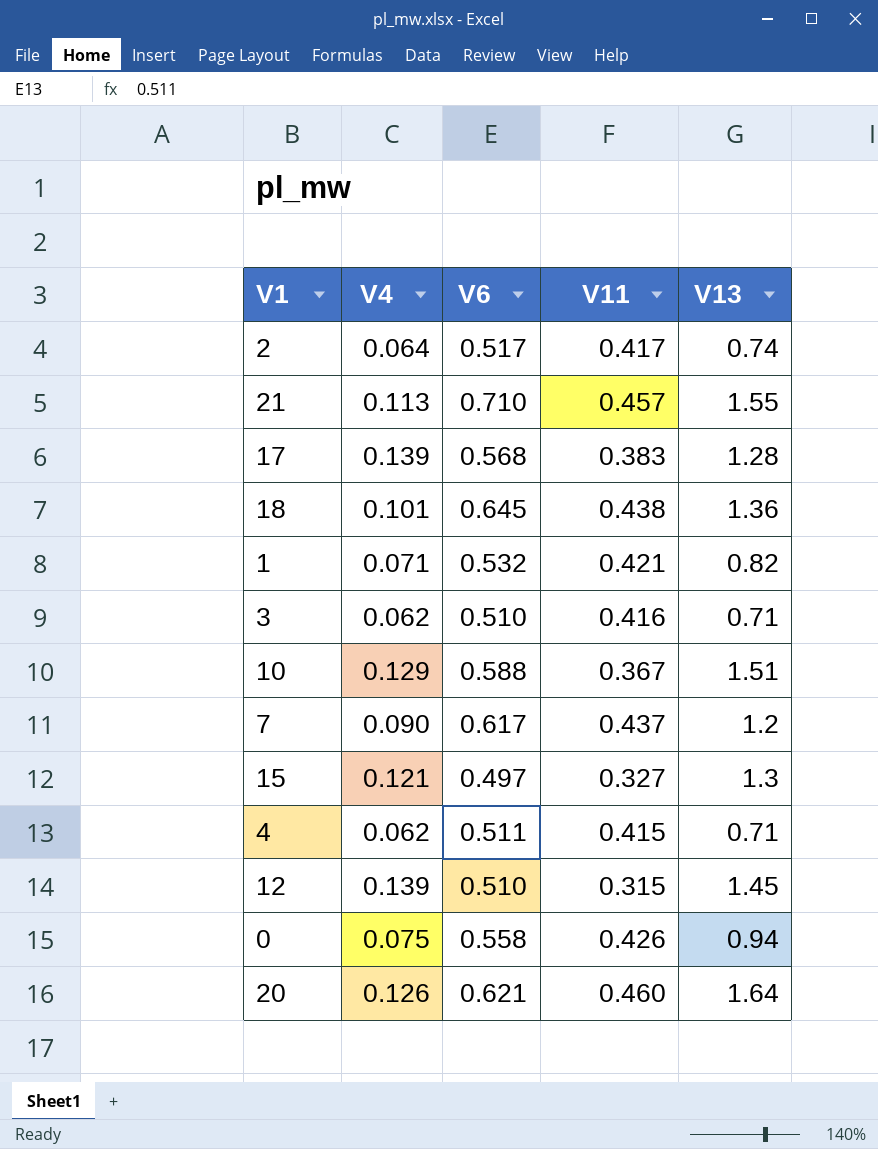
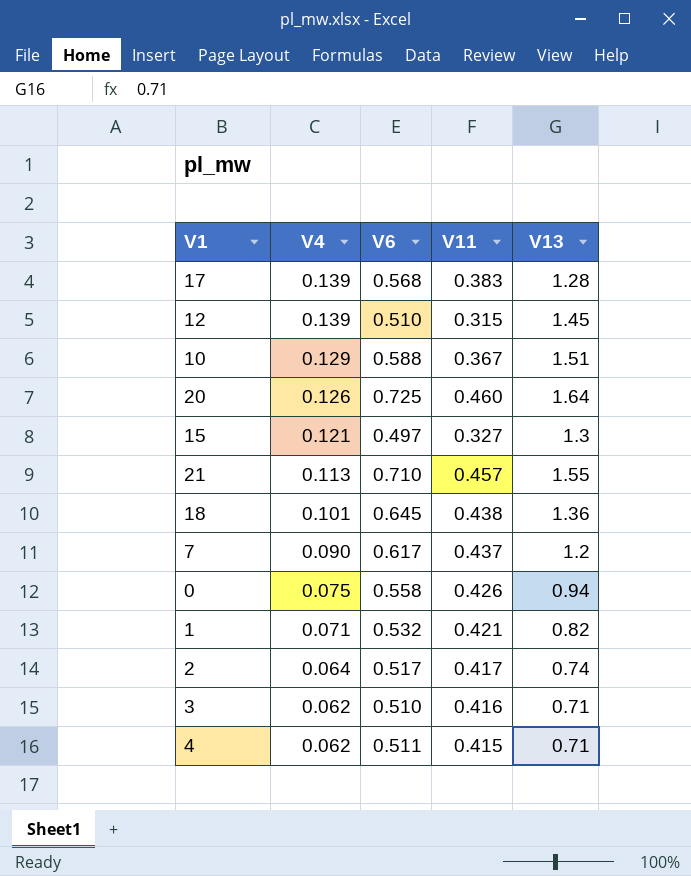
row order: none -> V4 descending
20 | V6: 0.621 -> 0.725

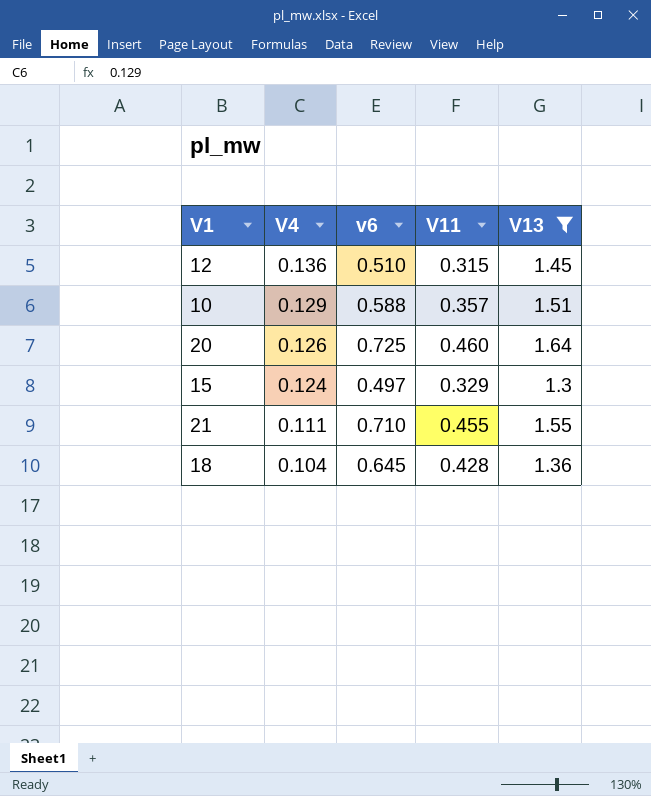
filter: none -> V13 >= 1.3
column name: V6 -> v6
12 | V4: 0.139 -> 0.136
10 | V11: 0.367 -> 0.357
15 | V4: 0.121 -> 0.124
15 | V11: 0.327 -> 0.329
21 | V4: 0.113 -> 0.111
21 | V11: 0.457 -> 0.455
18 | V4: 0.101 -> 0.104
18 | V11: 0.438 -> 0.428

